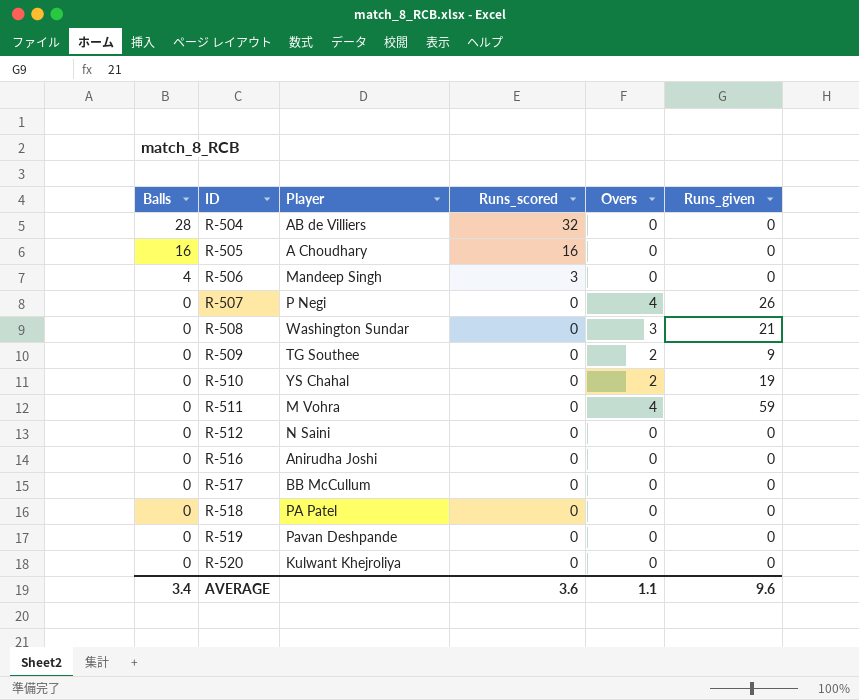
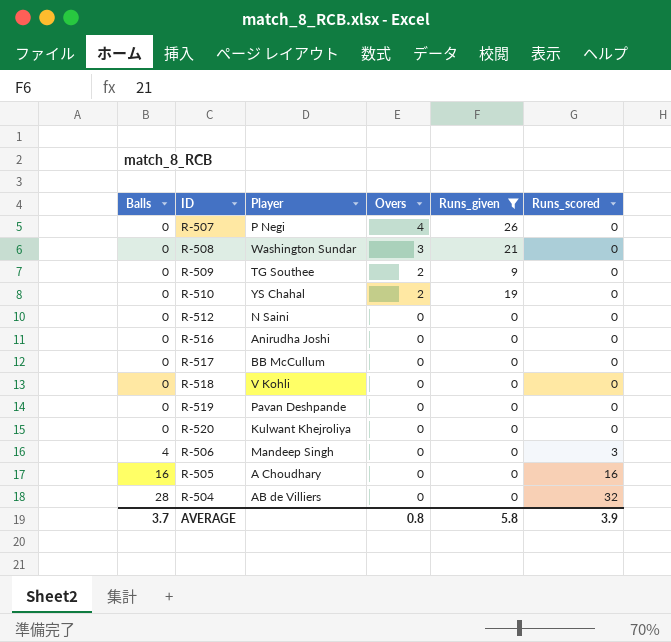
filter: none -> Runs_given != 59
row order: Balls descending -> Balls ascending
column Runs_scored | position: 4 -> 6
R-518 | Player: PA Patel -> V Kohli
AVERAGE | Balls: 3.4 -> 3.7
AVERAGE | Overs: 1.1 -> 0.8
AVERAGE | Runs_given: 9.6 -> 5.8
AVERAGE | Runs_scored: 3.6 -> 3.9

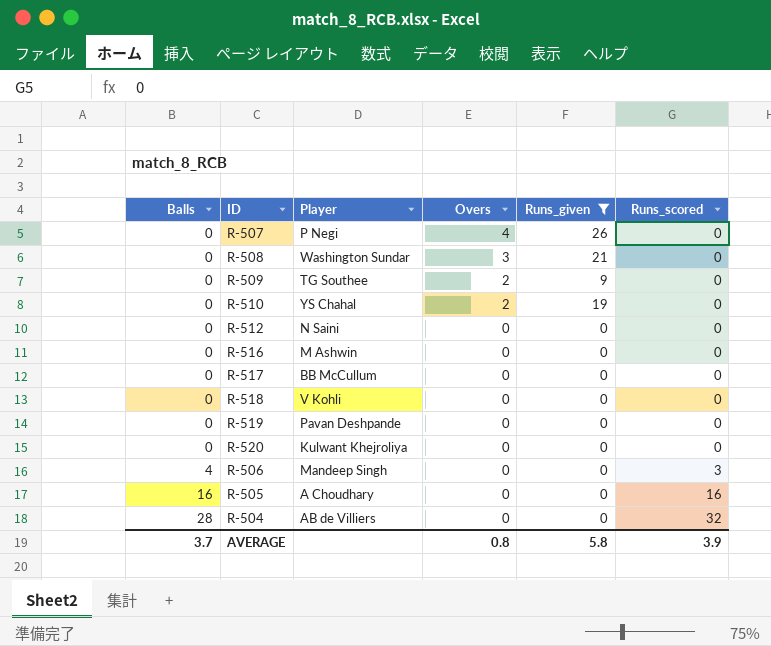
R-516 | Player: Anirudha Joshi -> M Ashwin

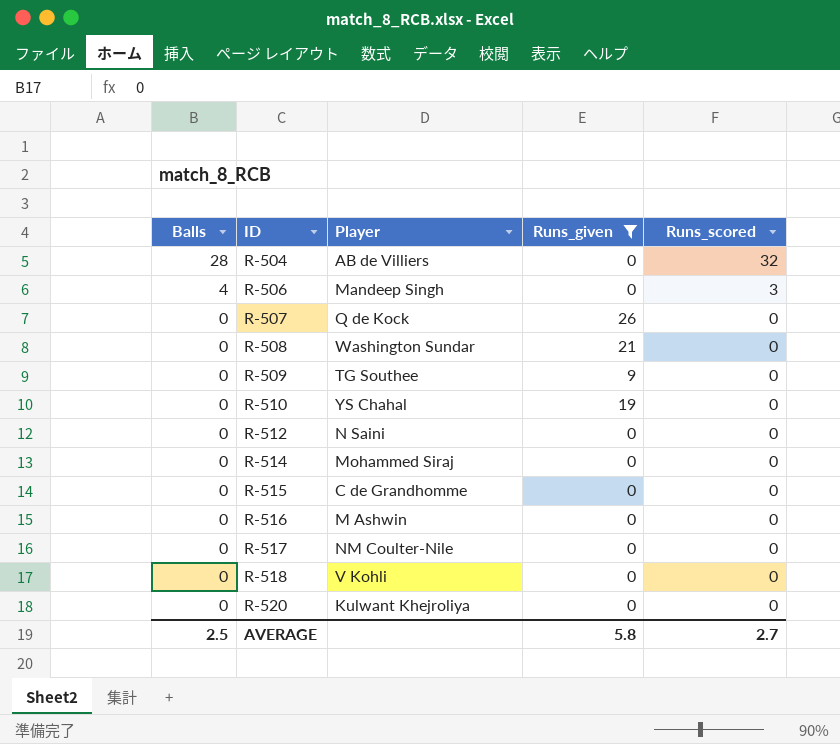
row order: Balls ascending -> Balls descending
column Overs | position: 4 -> none
row R-519: 0 | Pavan Deshpande | 0 | 0 | 0 -> none
row R-505: 16 | A Choudhary | 0 | 0 | 16 -> none
R-507 | Player: P Negi -> Q de Kock
row R-514: none -> 0 | Mohammed Siraj | 0 | 0
row R-515: none -> 0 | C de Grandhomme | 0 | 0
R-517 | Player: BB McCullum -> NM Coulter-Nile
AVERAGE | Balls: 3.7 -> 2.5
AVERAGE | Runs_scored: 3.9 -> 2.7

